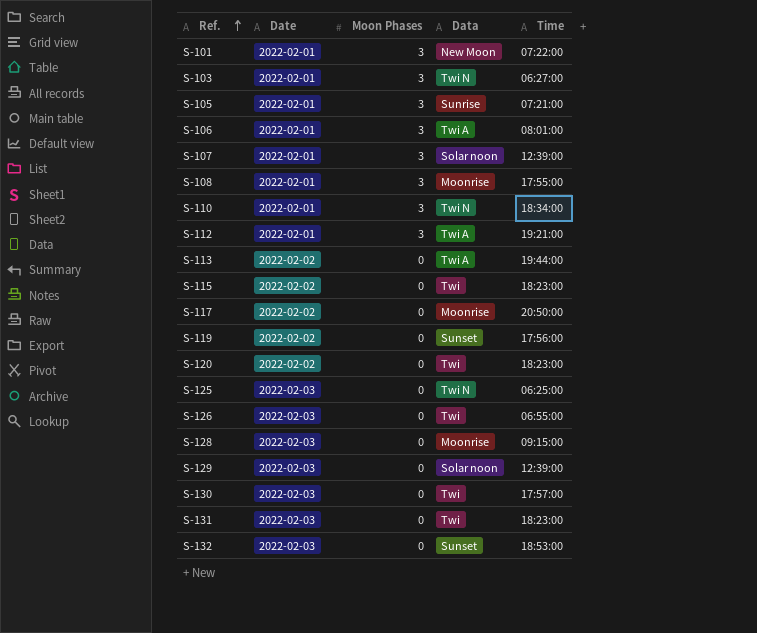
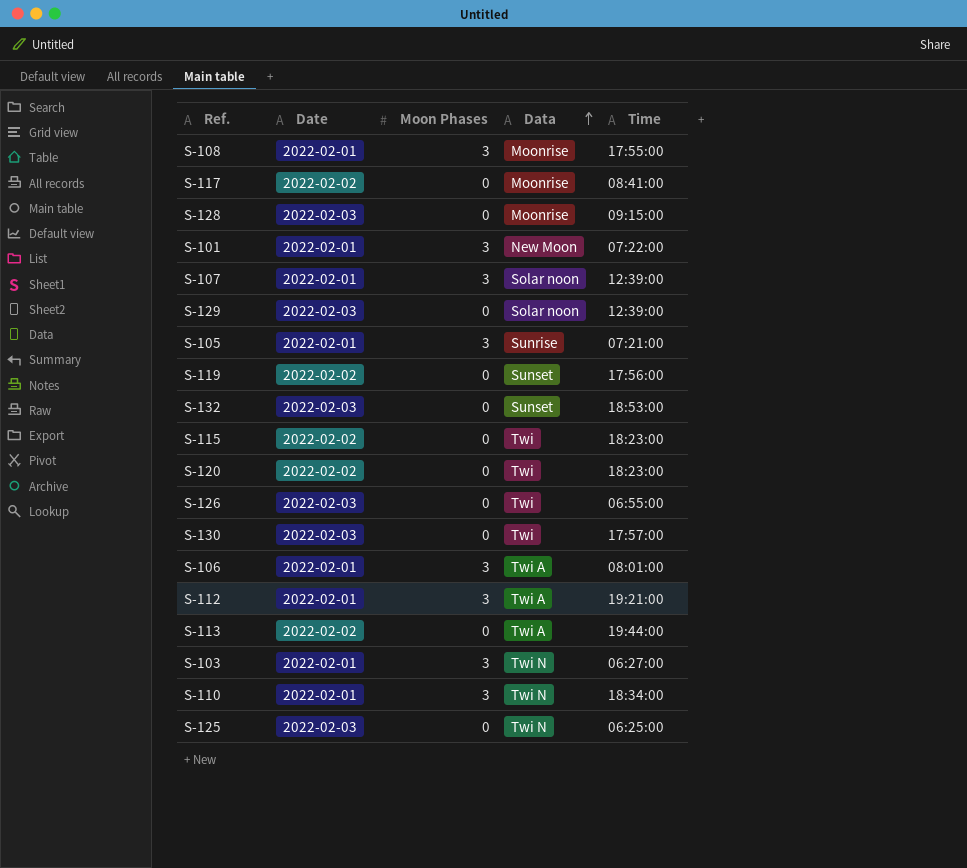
row order: Ref. ascending -> Data ascending
row S-131: 2022-02-03 | 0 | Twi | 18:23:00 -> none
S-117 | Time: 20:50:00 -> 08:41:00

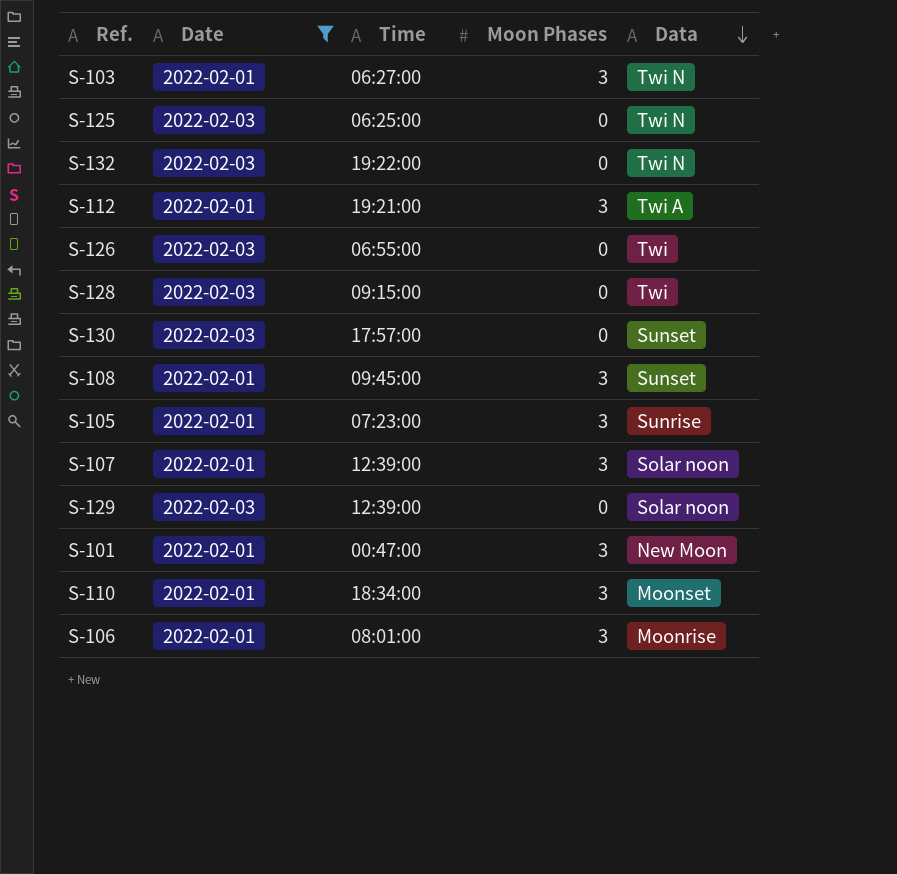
filter: none -> Date != 2022-02-02
row order: Data ascending -> Data descending
column Time | position: 5 -> 3
S-132 | Time: 18:53:00 -> 19:22:00
S-132 | Data: Sunset -> Twi N
S-128 | Data: Moonrise -> Twi
S-130 | Data: Twi -> Sunset
S-108 | Time: 17:55:00 -> 09:45:00
S-108 | Data: Moonrise -> Sunset
S-105 | Time: 07:21:00 -> 07:23:00
S-101 | Time: 07:22:00 -> 00:47:00
S-110 | Data: Twi N -> Moonset
S-106 | Data: Twi A -> Moonrise

